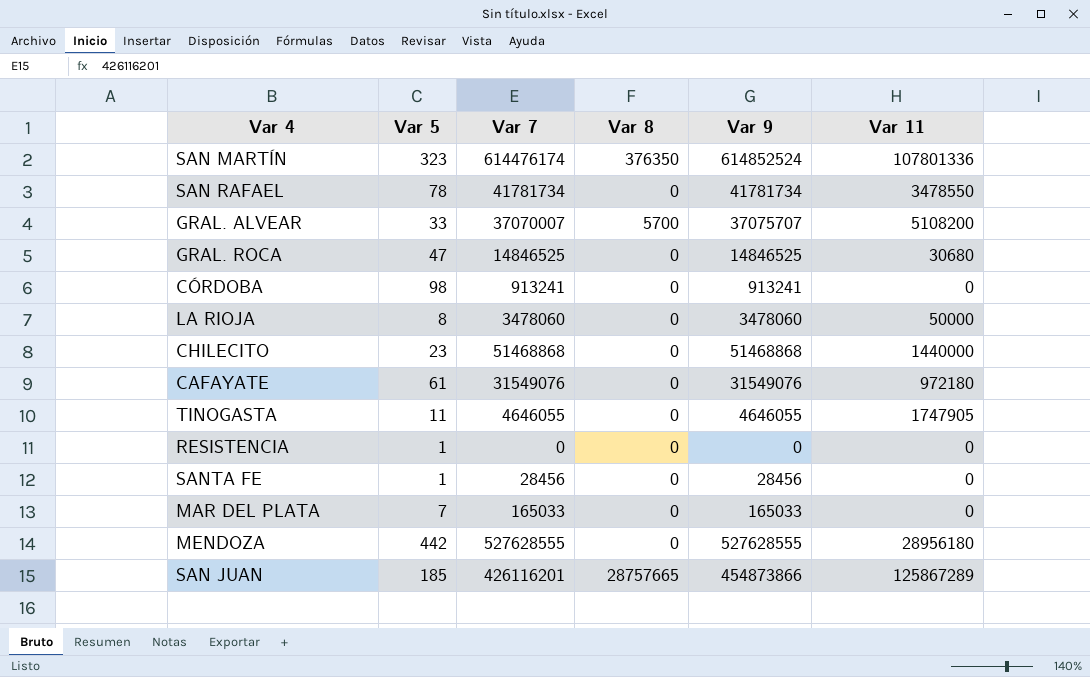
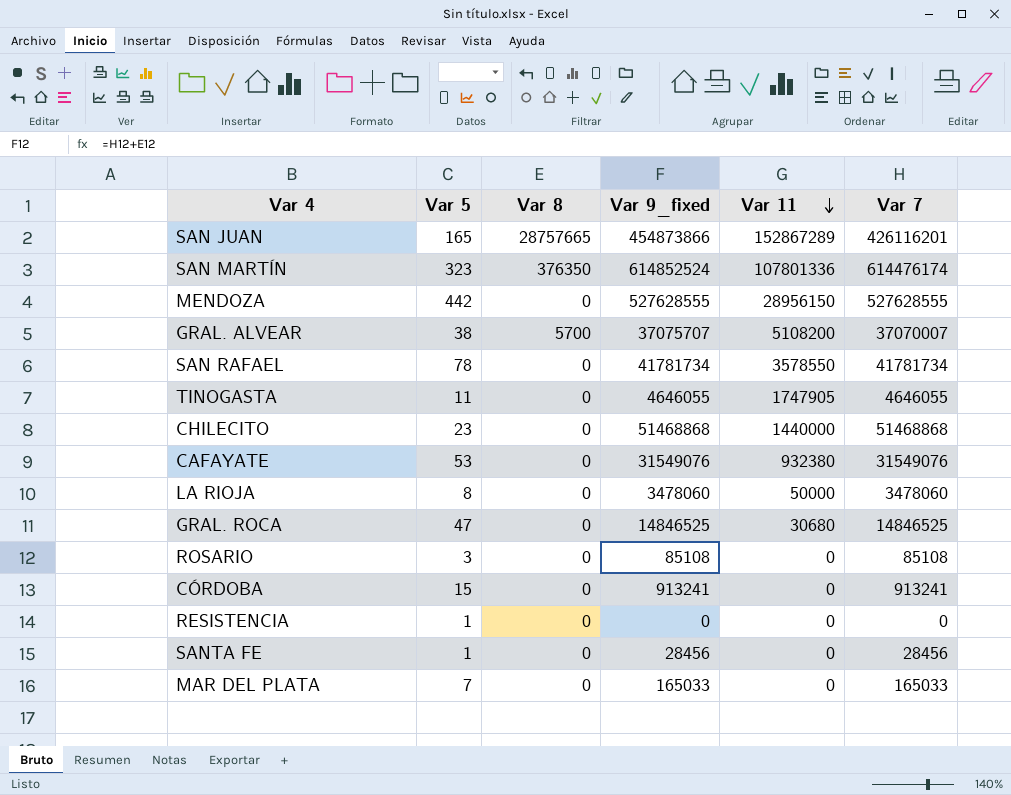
row order: none -> Var 11 descending
column name: Var 9 -> Var 9_fixed
column Var 7 | position: 3 -> 6
SAN JUAN | Var 5: 185 -> 165
SAN JUAN | Var 11: 125867289 -> 152867289
MENDOZA | Var 11: 28956180 -> 28956150
GRAL. ALVEAR | Var 5: 33 -> 38
SAN RAFAEL | Var 11: 3478550 -> 3578550
CAFAYATE | Var 5: 61 -> 53
CAFAYATE | Var 11: 972180 -> 932380
row ROSARIO: none -> 3 | 0 | 85108 | 0 | 85108
CÓRDOBA | Var 5: 98 -> 15

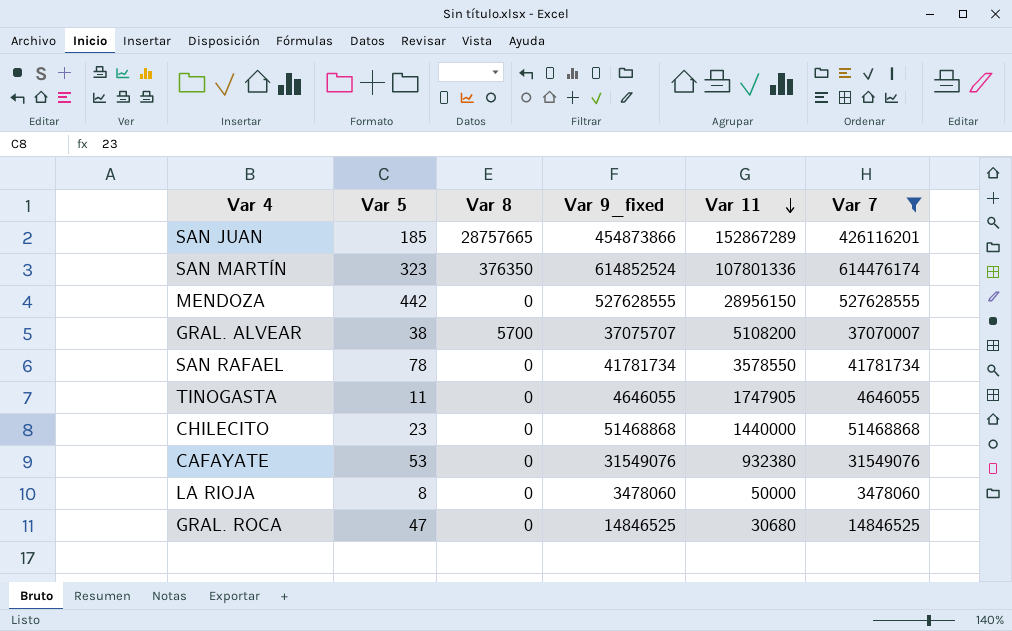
filter: none -> Var 7 >= 3478060
SAN JUAN | Var 5: 165 -> 185

